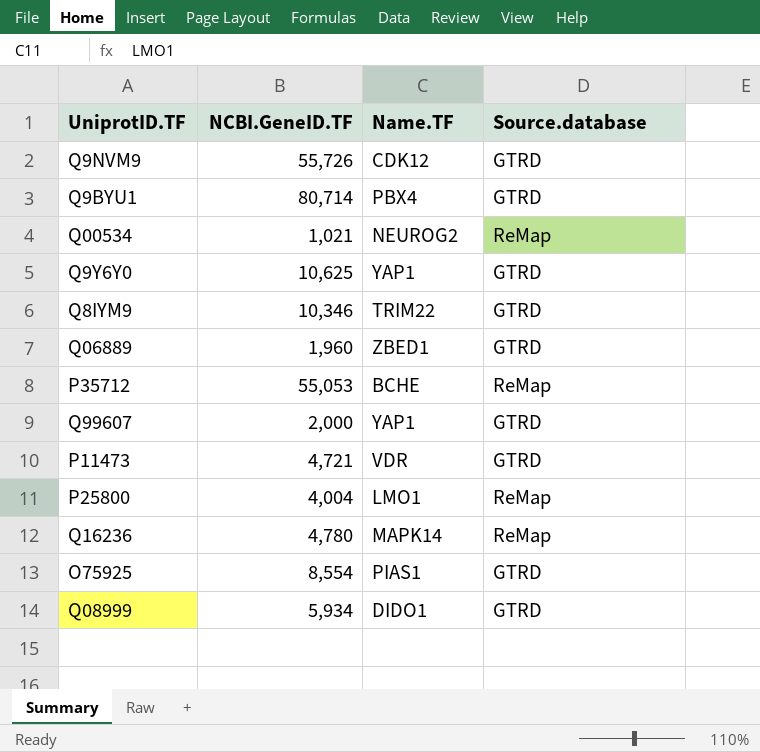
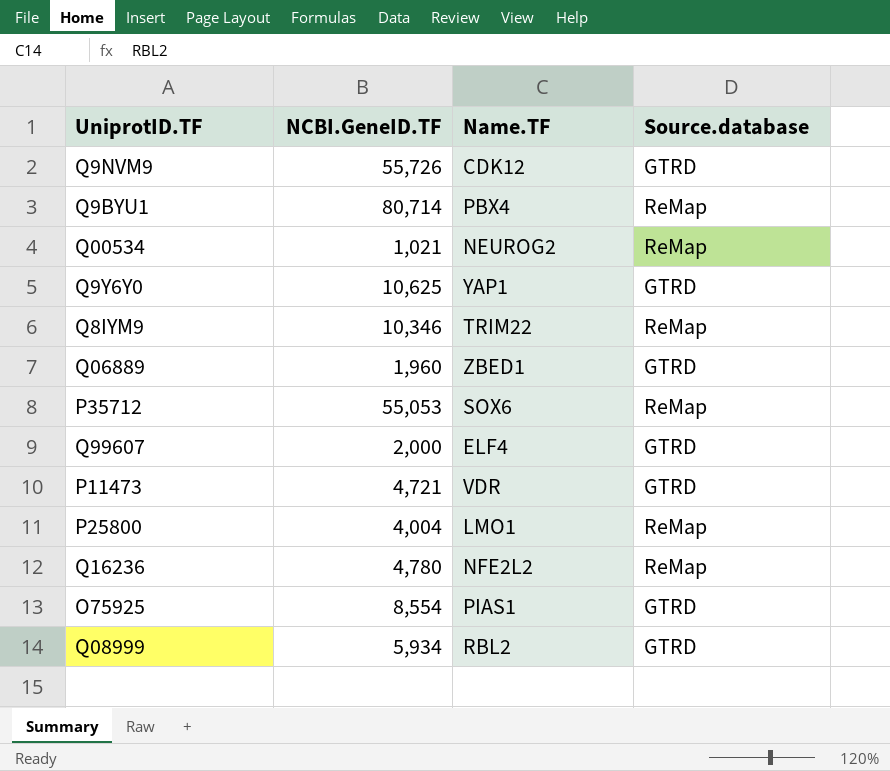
Q9BYU1 | Source.database: GTRD -> ReMap
Q8IYM9 | Source.database: GTRD -> ReMap
P35712 | Name.TF: BCHE -> SOX6
Q99607 | Name.TF: YAP1 -> ELF4
Q16236 | Name.TF: MAPK14 -> NFE2L2
Q08999 | Name.TF: DIDO1 -> RBL2

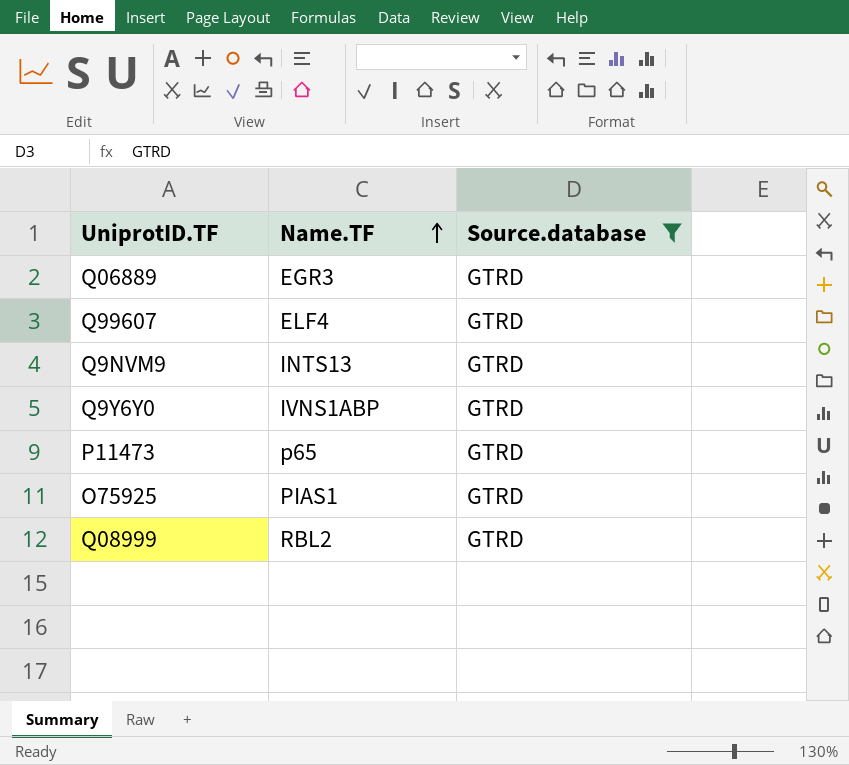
filter: none -> Source.database = GTRD
row order: none -> Name.TF ascending
column NCBI.GeneID.TF | position: 2 -> none
Q06889 | Name.TF: ZBED1 -> EGR3
Q9NVM9 | Name.TF: CDK12 -> INTS13
Q9Y6Y0 | Name.TF: YAP1 -> IVNS1ABP
P11473 | Name.TF: VDR -> p65

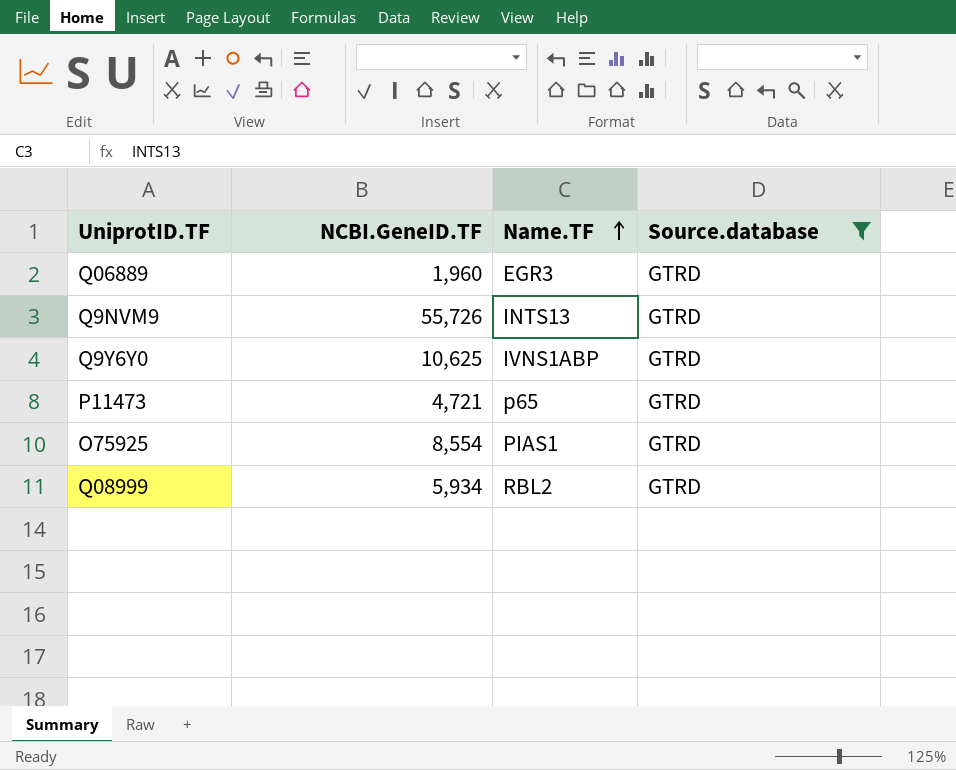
column NCBI.GeneID.TF | position: none -> 2
row Q99607: ELF4 | GTRD -> none

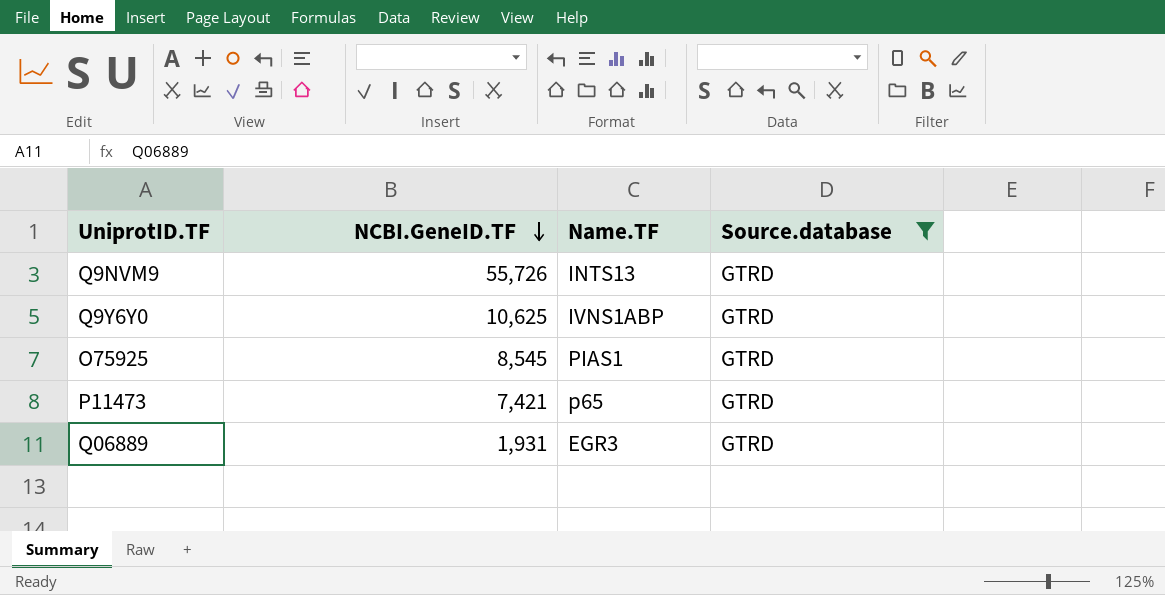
row order: Name.TF ascending -> NCBI.GeneID.TF descending
row Q08999: 5,934 | RBL2 | GTRD -> none
O75925 | NCBI.GeneID.TF: 8,554 -> 8,545
P11473 | NCBI.GeneID.TF: 4,721 -> 7,421
Q06889 | NCBI.GeneID.TF: 1,960 -> 1,931

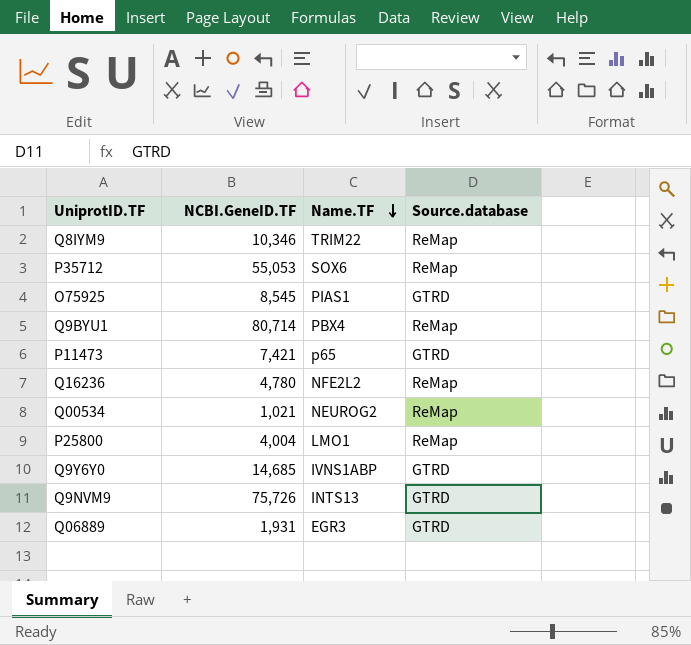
filter: Source.database = GTRD -> none
row order: NCBI.GeneID.TF descending -> Name.TF descending
Q9Y6Y0 | NCBI.GeneID.TF: 10,625 -> 14,685
Q9NVM9 | NCBI.GeneID.TF: 55,726 -> 75,726

